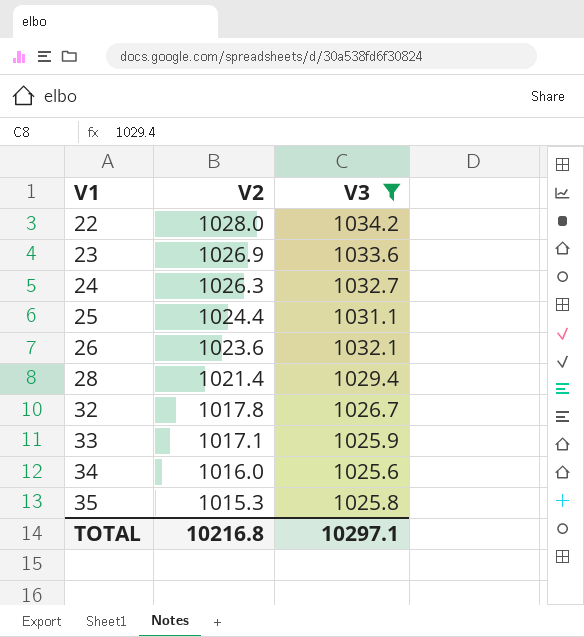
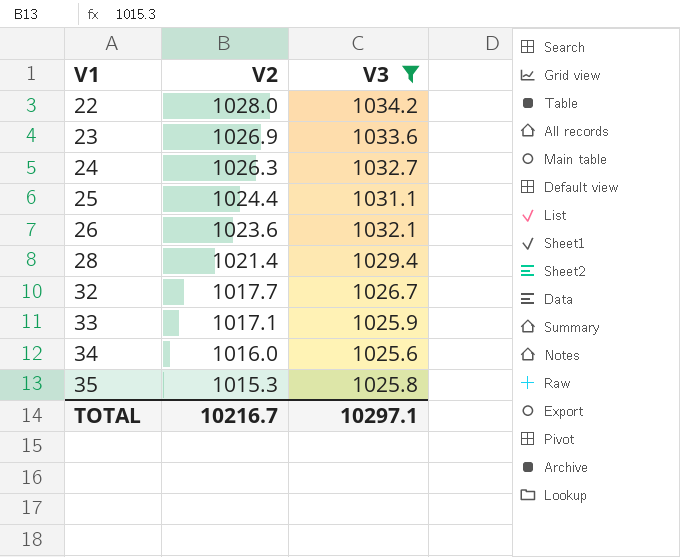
32 | V2: 1017.8 -> 1017.7
TOTAL | V2: 10216.8 -> 10216.7

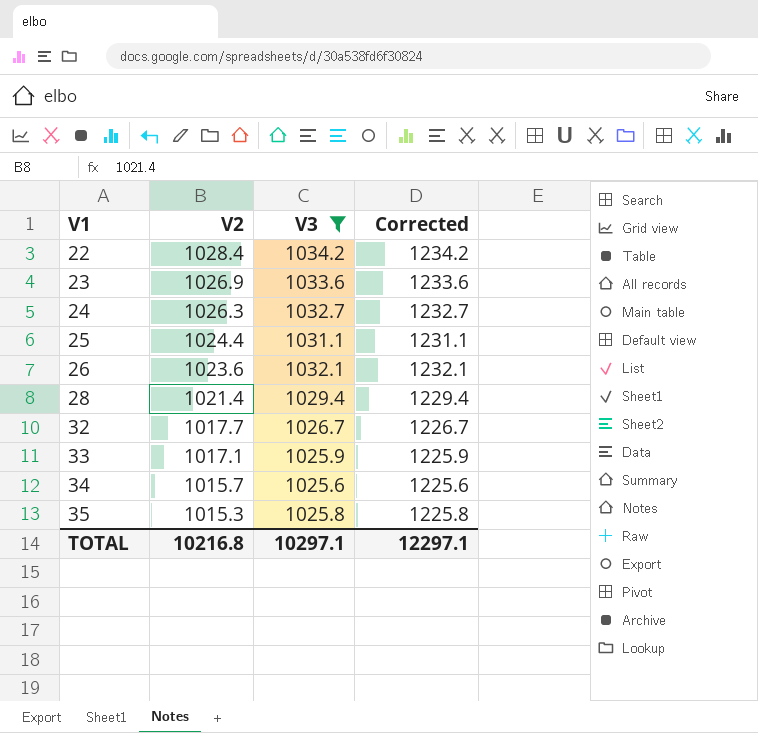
column Corrected | formula: none -> [V3] + 200
22 | V2: 1028.0 -> 1028.4
34 | V2: 1016.0 -> 1015.7
TOTAL | V2: 10216.7 -> 10216.8

